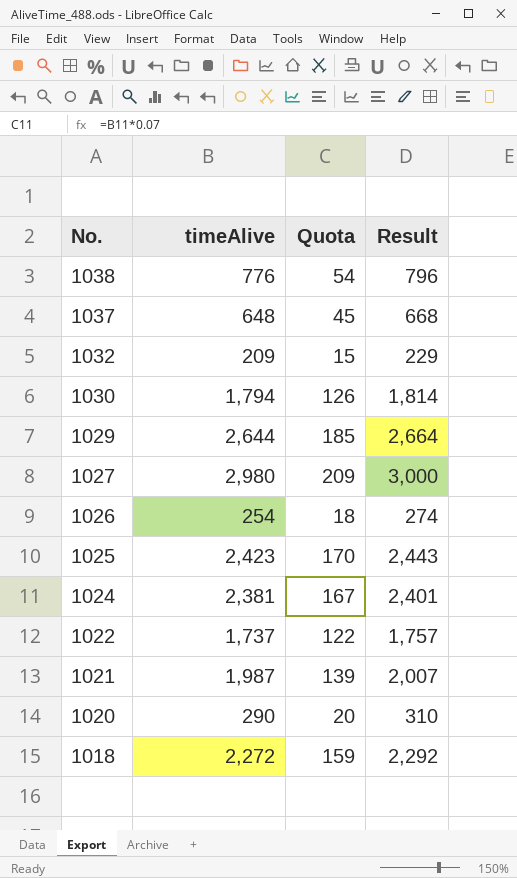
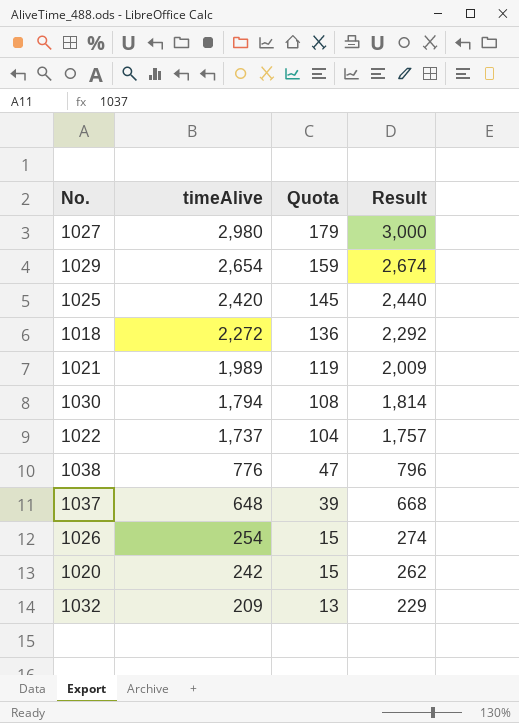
row order: No. descending -> timeAlive descending
column Quota | formula: [timeAlive] * 0.07 -> [timeAlive] * 0.06
row 1024: 2,381 | 167 | 2,401 -> none
1029 | timeAlive: 2,644 -> 2,654
1029 | Result: 2,664 -> 2,674
1025 | timeAlive: 2,423 -> 2,420
1025 | Result: 2,443 -> 2,440
1021 | timeAlive: 1,987 -> 1,989
1021 | Result: 2,007 -> 2,009
1020 | timeAlive: 290 -> 242
1020 | Result: 310 -> 262

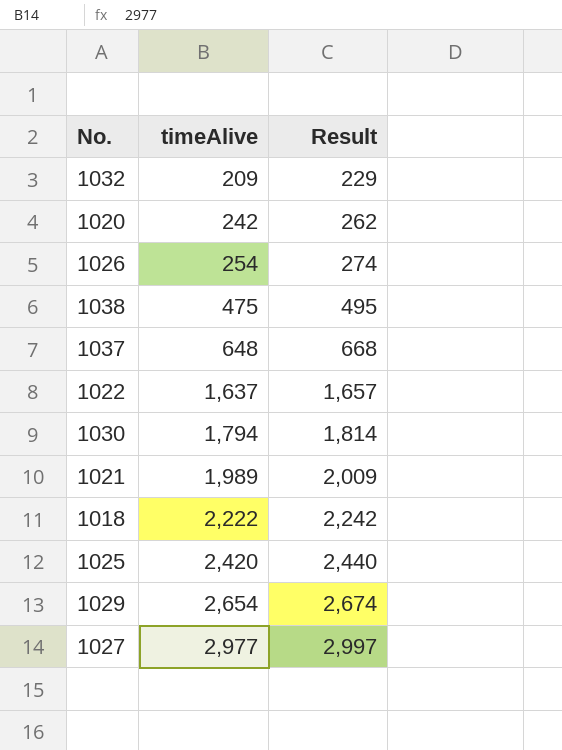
row order: timeAlive descending -> timeAlive ascending
column Quota | formula: [timeAlive] * 0.06 -> none
1038 | timeAlive: 776 -> 475
1038 | Result: 796 -> 495
1022 | timeAlive: 1,737 -> 1,637
1022 | Result: 1,757 -> 1,657
1018 | timeAlive: 2,272 -> 2,222
1018 | Result: 2,292 -> 2,242
1027 | timeAlive: 2,980 -> 2,977
1027 | Result: 3,000 -> 2,997

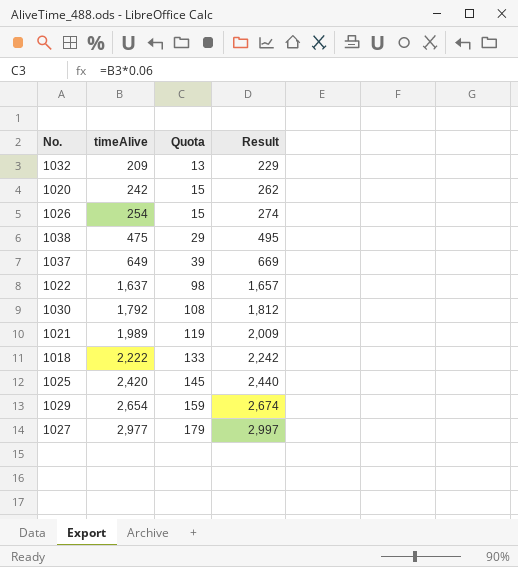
column Quota | formula: none -> [timeAlive] * 0.06
1037 | timeAlive: 648 -> 649
1037 | Result: 668 -> 669
1030 | timeAlive: 1,794 -> 1,792
1030 | Result: 1,814 -> 1,812

